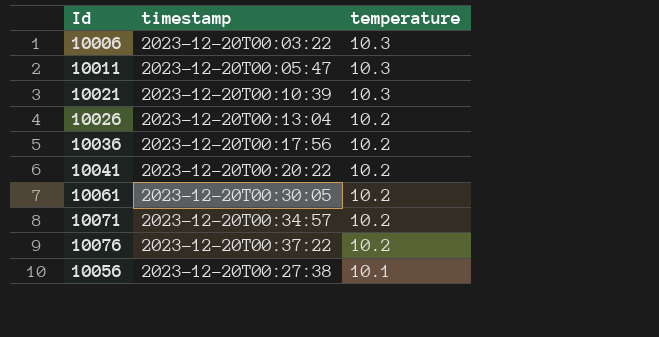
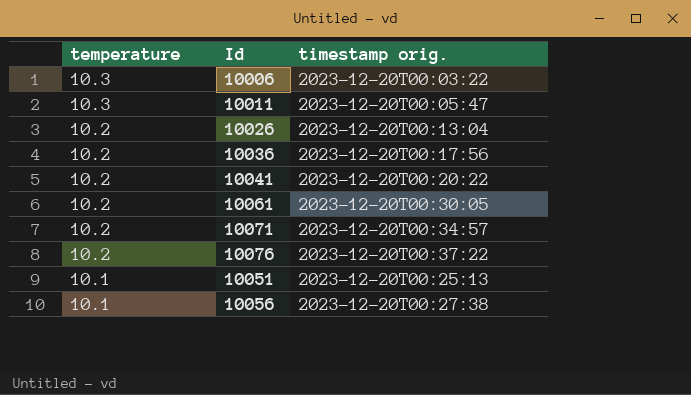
column temperature | position: 3 -> 1
column name: timestamp -> timestamp orig.
row 10021: 2023-12-20T00:10:39 | 10.3 -> none
row 10051: none -> 10.1 | 2023-12-20T00:25:13

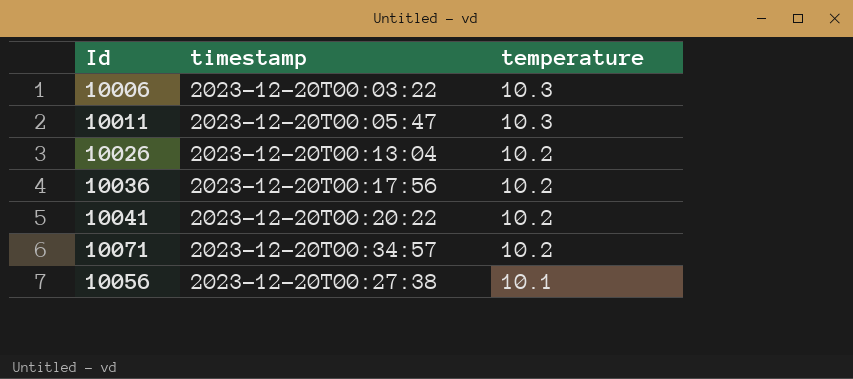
column name: timestamp orig. -> timestamp
column temperature | position: 1 -> 3
row 10061: 10.2 | 2023-12-20T00:30:05 -> none
row 10076: 10.2 | 2023-12-20T00:37:22 -> none
row 10051: 10.1 | 2023-12-20T00:25:13 -> none

